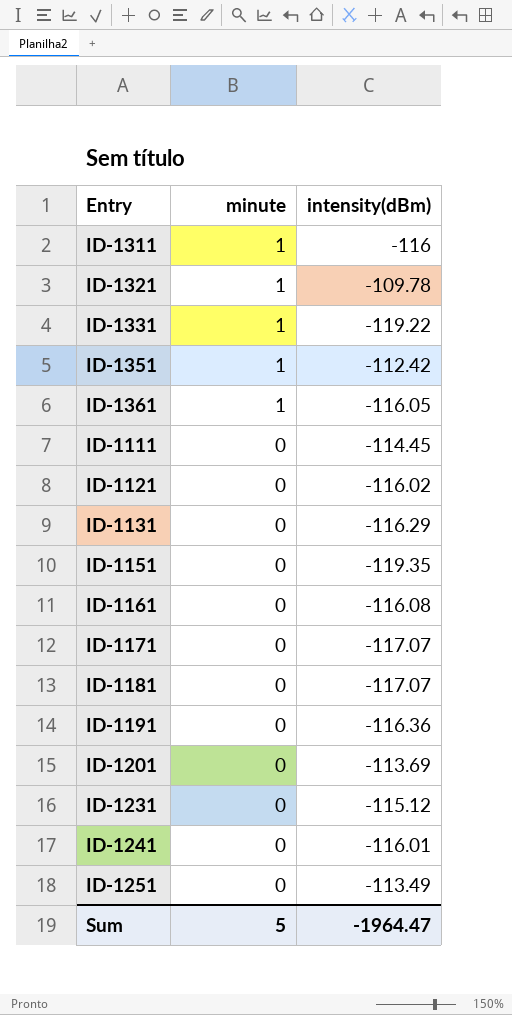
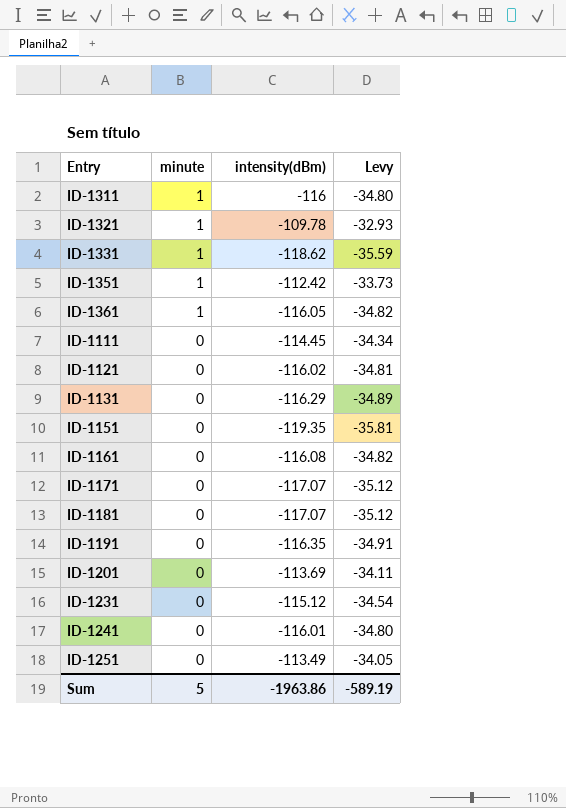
column Levy | formula: none -> [intensity(dBm)] * 0.3
ID-1331 | intensity(dBm): -119.22 -> -118.62
ID-1191 | intensity(dBm): -116.36 -> -116.35
Sum | intensity(dBm): -1964.47 -> -1963.86

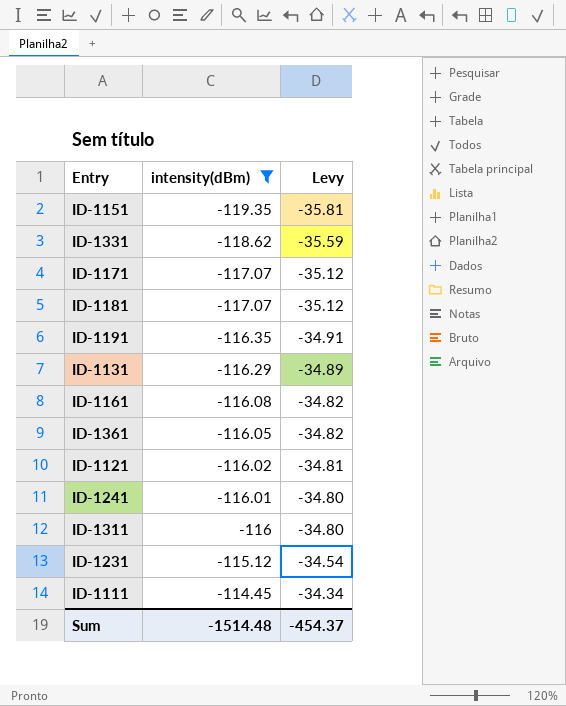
filter: none -> intensity(dBm) <= -114.45
row order: minute descending -> intensity(dBm) ascending
column minute | position: 2 -> none
Sum | intensity(dBm): -1963.86 -> -1514.48
Sum | Levy: -589.19 -> -454.37

